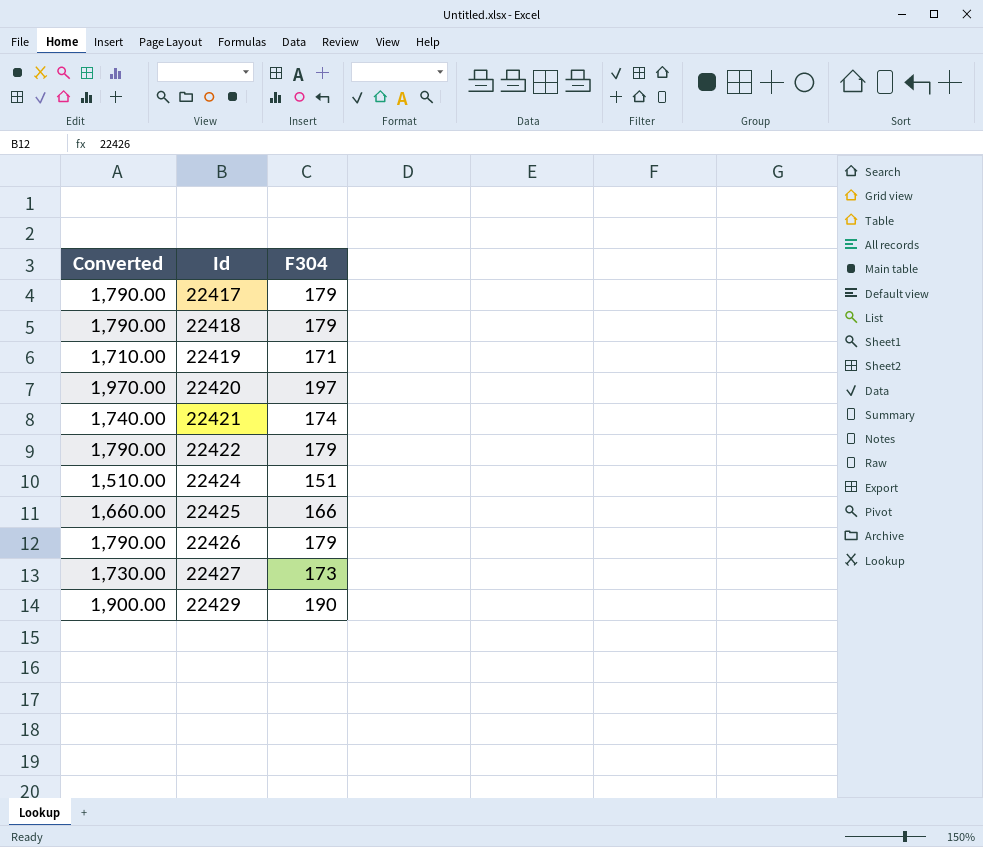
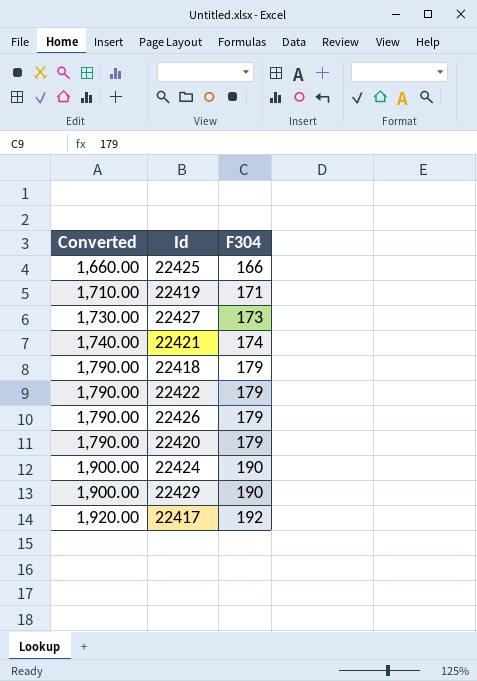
row order: Id ascending -> Converted ascending
22420 | Converted: 1,970.00 -> 1,790.00
22420 | F304: 197 -> 179
22424 | Converted: 1,510.00 -> 1,900.00
22424 | F304: 151 -> 190
22417 | Converted: 1,790.00 -> 1,920.00
22417 | F304: 179 -> 192

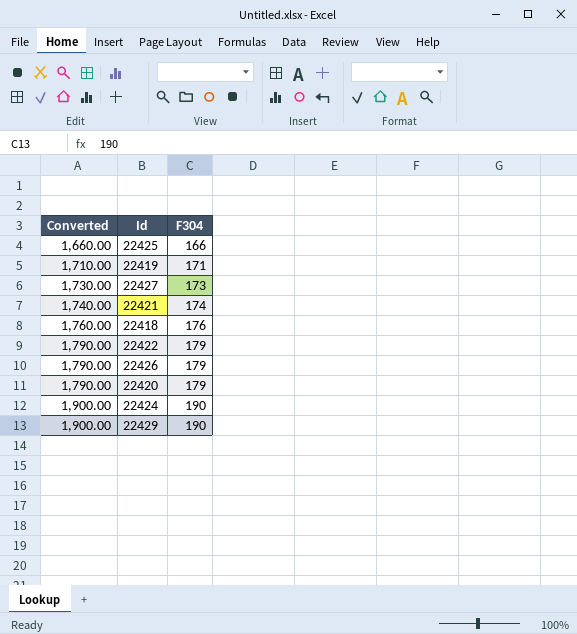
row 22417: 1,920.00 | 192 -> none
22418 | Converted: 1,790.00 -> 1,760.00
22418 | F304: 179 -> 176

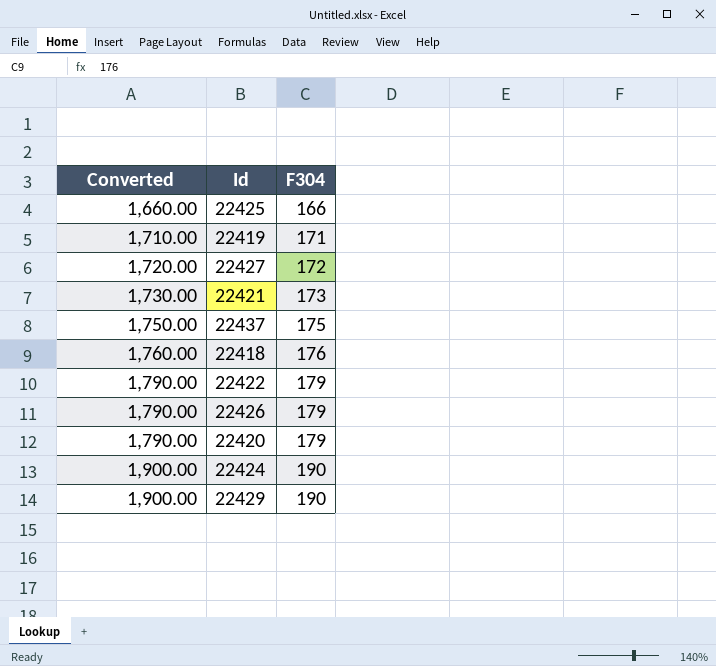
22427 | Converted: 1,730.00 -> 1,720.00
22427 | F304: 173 -> 172
22421 | Converted: 1,740.00 -> 1,730.00
22421 | F304: 174 -> 173
row 22437: none -> 1,750.00 | 175

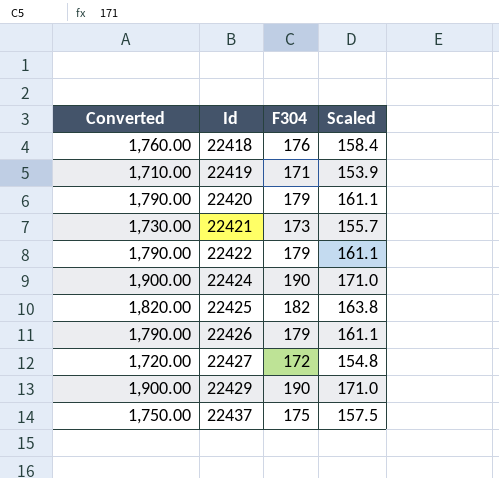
row order: Converted ascending -> Id ascending
column Scaled | formula: none -> [F304] * 0.9
22425 | Converted: 1,660.00 -> 1,820.00
22425 | F304: 166 -> 182

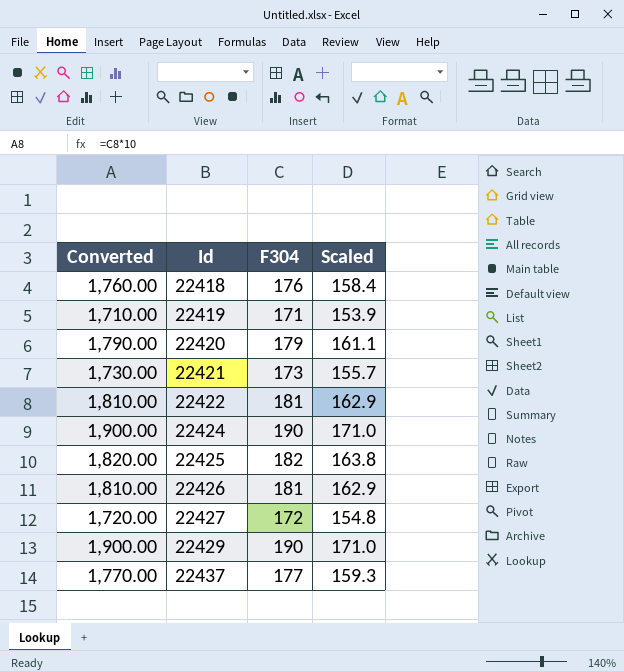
22422 | Converted: 1,790.00 -> 1,810.00
22422 | F304: 179 -> 181
22422 | Scaled: 161.1 -> 162.9
22426 | Converted: 1,790.00 -> 1,810.00
22426 | F304: 179 -> 181
22426 | Scaled: 161.1 -> 162.9
22437 | Converted: 1,750.00 -> 1,770.00
22437 | F304: 175 -> 177
22437 | Scaled: 157.5 -> 159.3

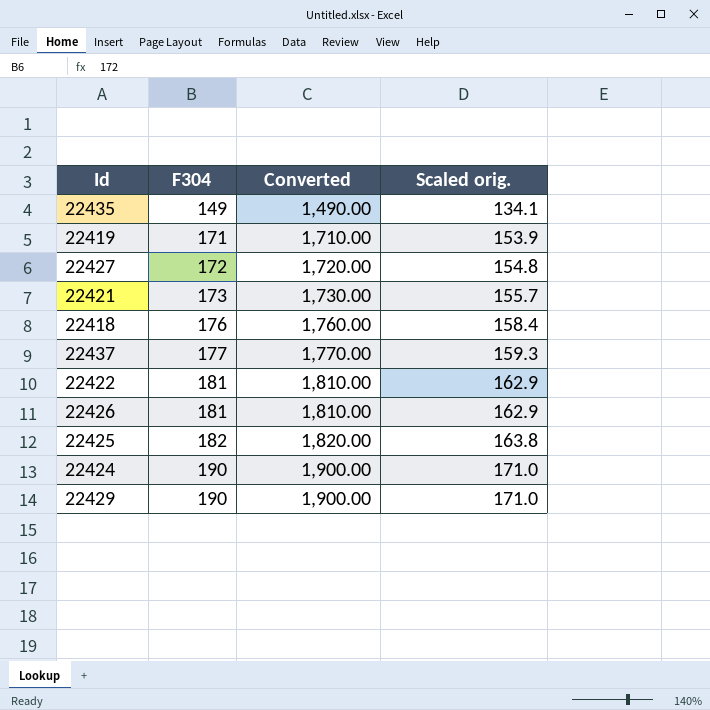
row order: Id ascending -> F304 ascending
column Converted | position: 1 -> 3
column name: Scaled -> Scaled orig.
row 22420: 1,790.00 | 179 | 161.1 -> none
row 22435: none -> 149 | 1,490.00 | 134.1

